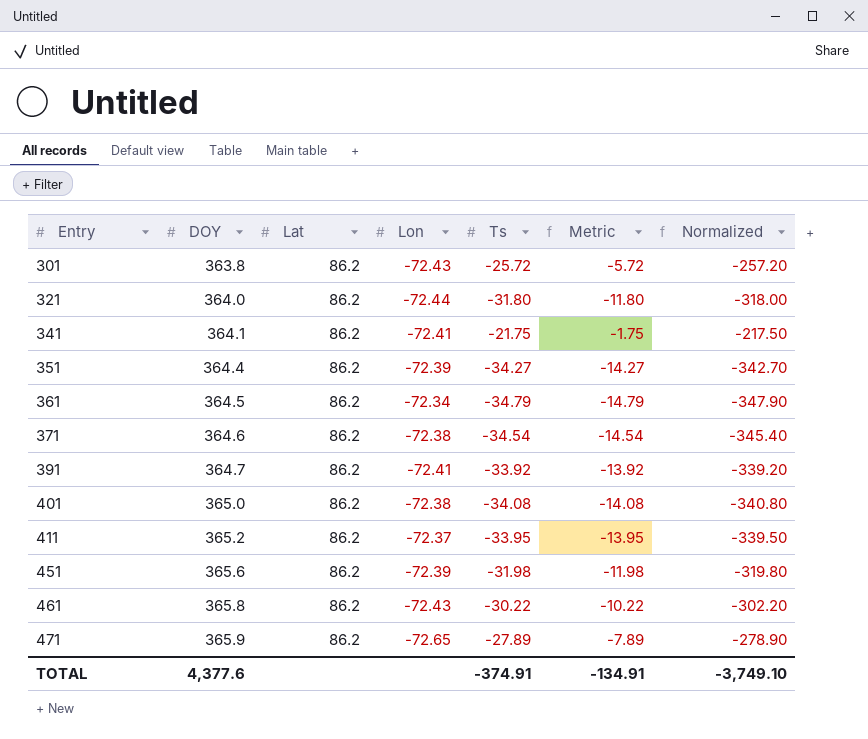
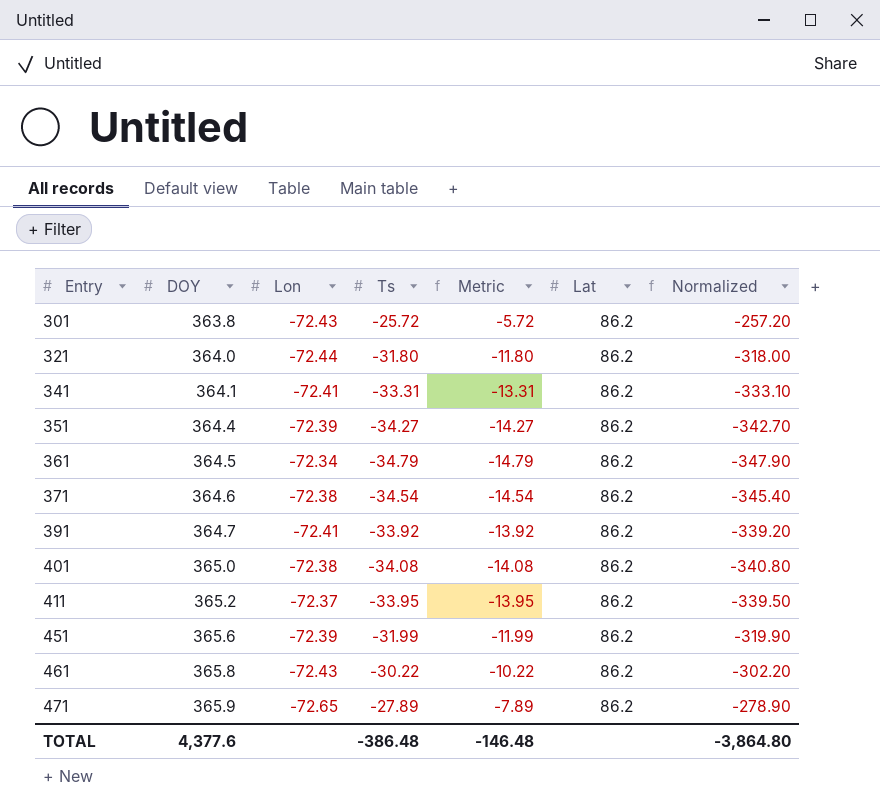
column Lat | position: 3 -> 6
341 | Ts: -21.75 -> -33.31
341 | Metric: -1.75 -> -13.31
341 | Normalized: -217.50 -> -333.10
451 | Ts: -31.98 -> -31.99
451 | Metric: -11.98 -> -11.99
451 | Normalized: -319.80 -> -319.90
TOTAL | Ts: -374.91 -> -386.48
TOTAL | Metric: -134.91 -> -146.48
TOTAL | Normalized: -3,749.10 -> -3,864.80

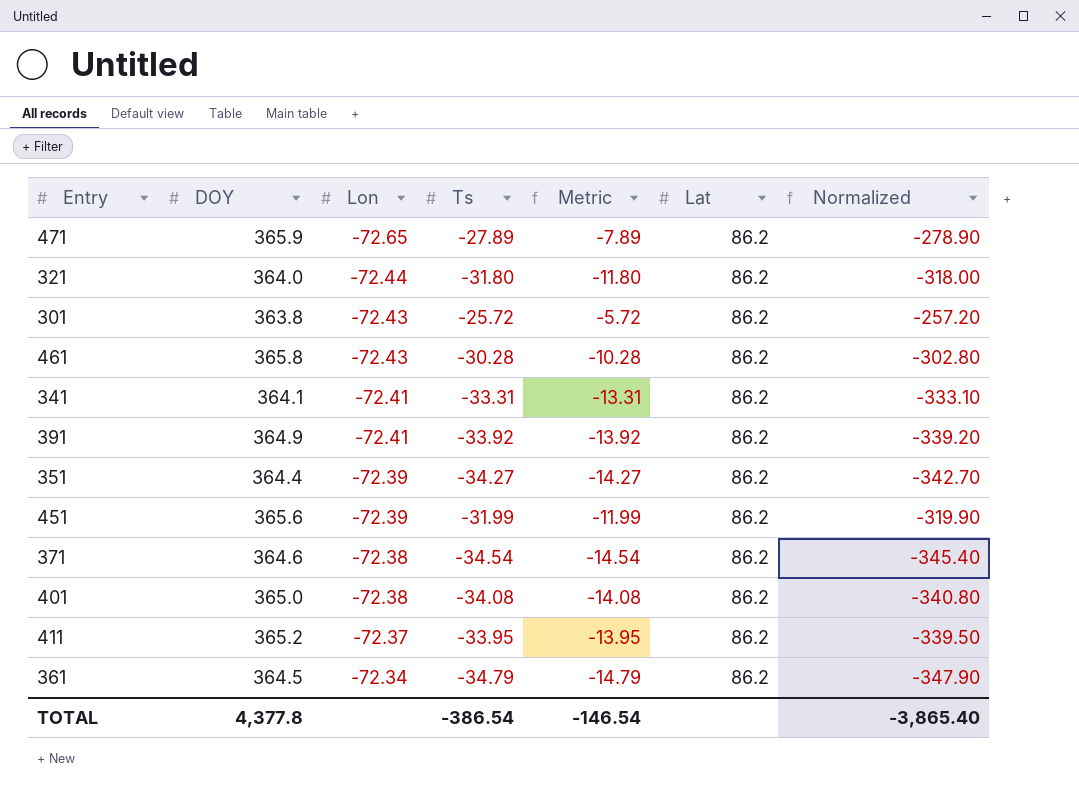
row order: Entry ascending -> Lon ascending
461 | Ts: -30.22 -> -30.28
461 | Metric: -10.22 -> -10.28
461 | Normalized: -302.20 -> -302.80
391 | DOY: 364.7 -> 364.9
TOTAL | DOY: 4,377.6 -> 4,377.8
TOTAL | Ts: -386.48 -> -386.54
TOTAL | Metric: -146.48 -> -146.54
TOTAL | Normalized: -3,864.80 -> -3,865.40

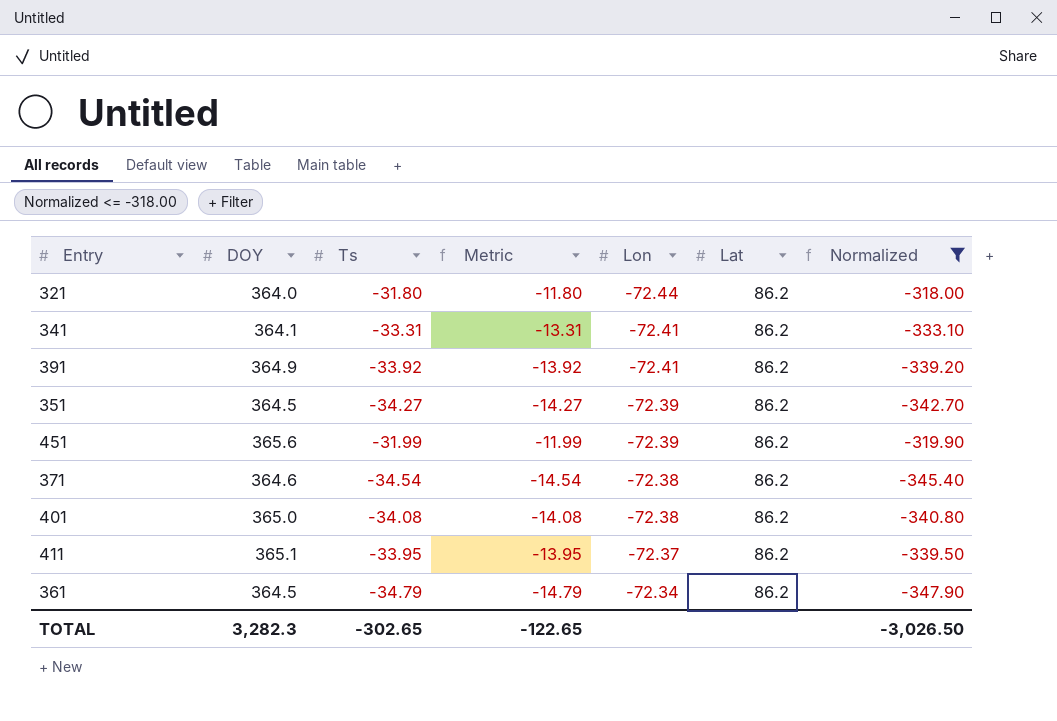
filter: none -> Normalized <= -318.00
column Lon | position: 3 -> 5
351 | DOY: 364.4 -> 364.5
411 | DOY: 365.2 -> 365.1
TOTAL | DOY: 4,377.8 -> 3,282.3
TOTAL | Ts: -386.54 -> -302.65
TOTAL | Metric: -146.54 -> -122.65
TOTAL | Normalized: -3,865.40 -> -3,026.50

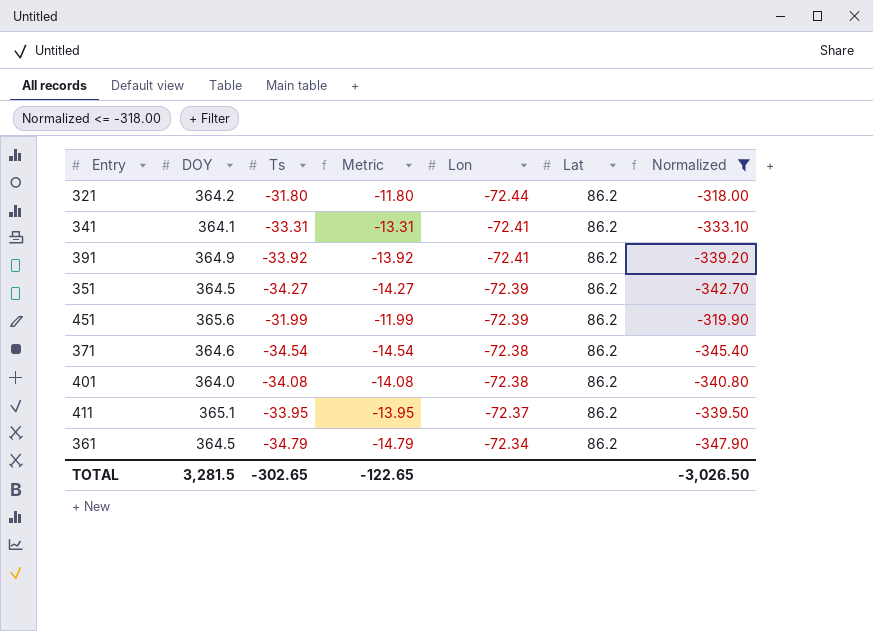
321 | DOY: 364.0 -> 364.2
401 | DOY: 365.0 -> 364.0
TOTAL | DOY: 3,282.3 -> 3,281.5

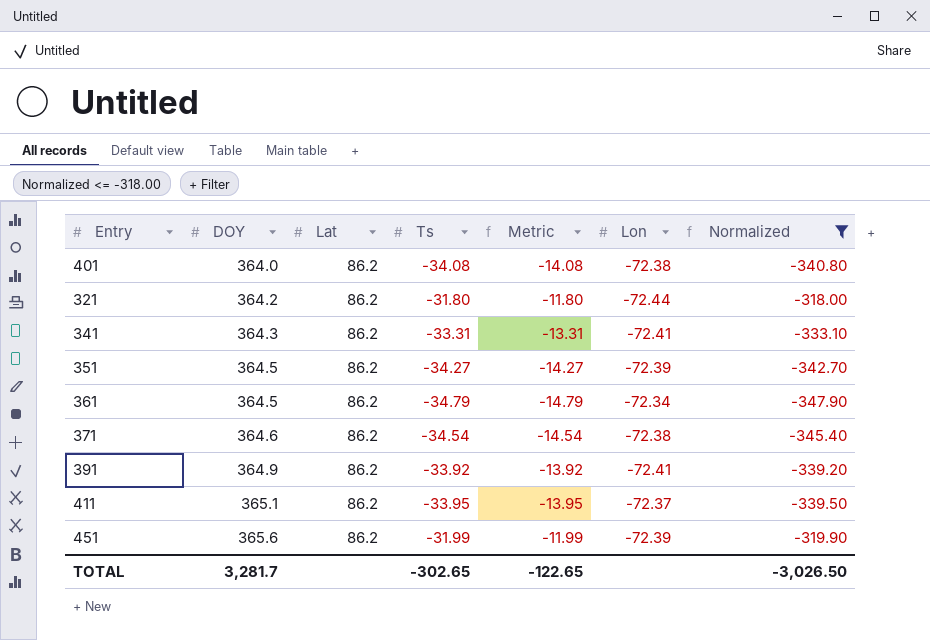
row order: Lon ascending -> DOY ascending
column Lat | position: 6 -> 3
341 | DOY: 364.1 -> 364.3
TOTAL | DOY: 3,281.5 -> 3,281.7

